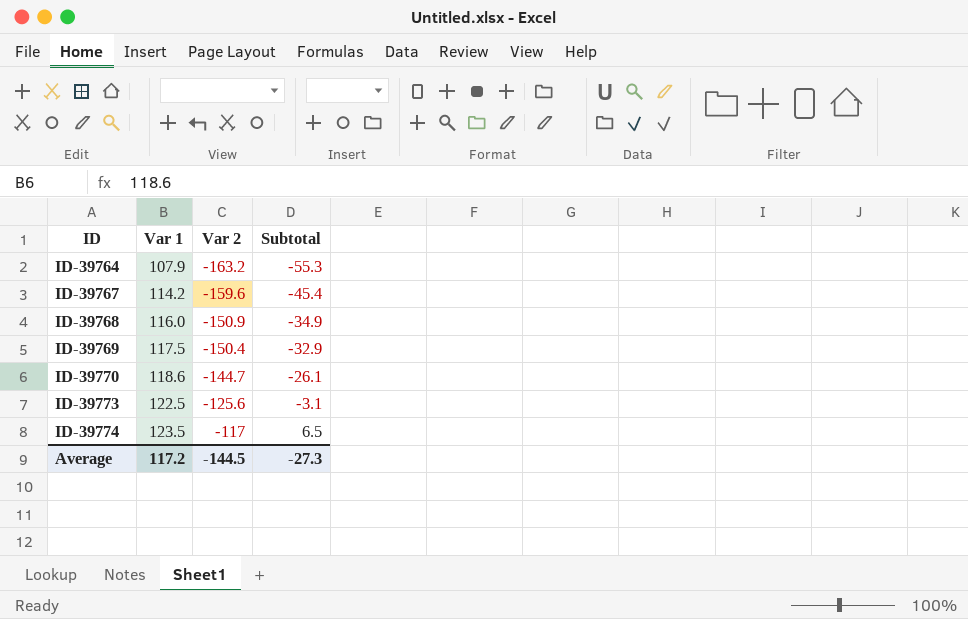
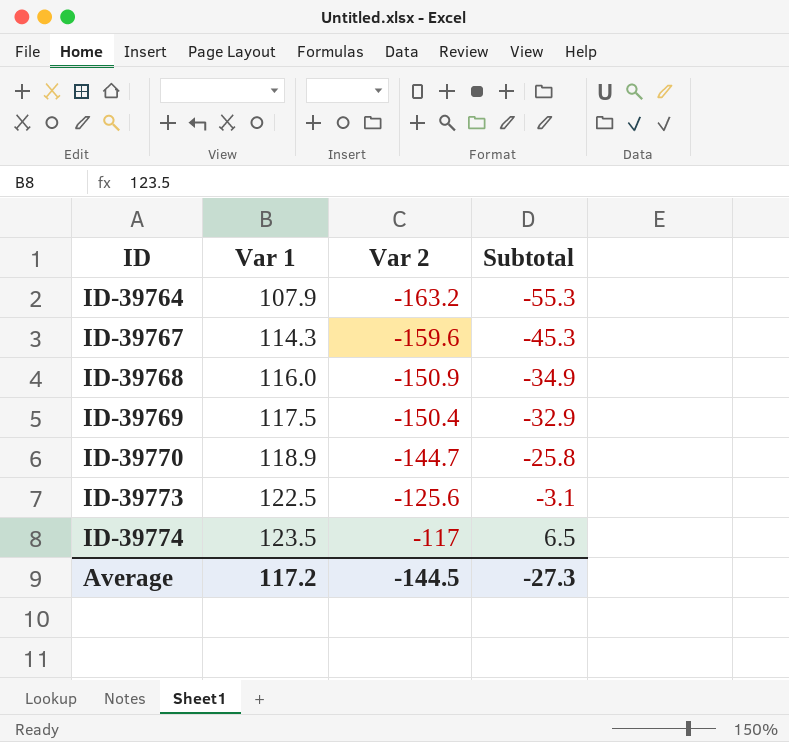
ID-39767 | Var 1: 114.2 -> 114.3
ID-39767 | Subtotal: -45.4 -> -45.3
ID-39770 | Var 1: 118.6 -> 118.9
ID-39770 | Subtotal: -26.1 -> -25.8

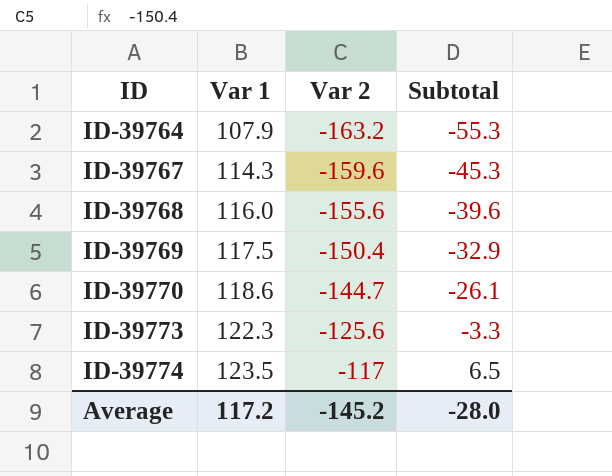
ID-39768 | Var 2: -150.9 -> -155.6
ID-39768 | Subtotal: -34.9 -> -39.6
ID-39770 | Var 1: 118.9 -> 118.6
ID-39770 | Subtotal: -25.8 -> -26.1
ID-39773 | Var 1: 122.5 -> 122.3
ID-39773 | Subtotal: -3.1 -> -3.3
Average | Var 2: -144.5 -> -145.2
Average | Subtotal: -27.3 -> -28.0

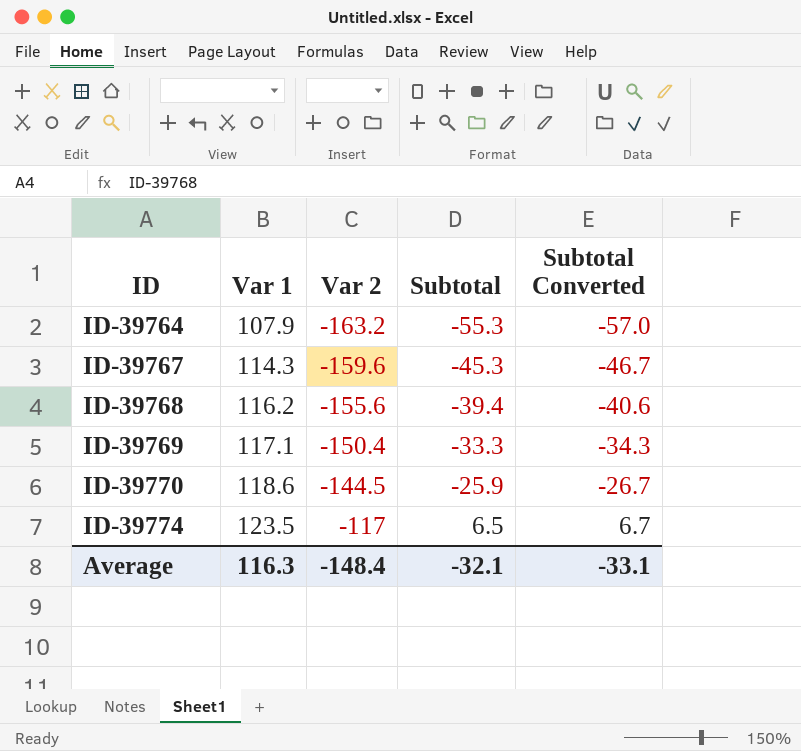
column Subtotal Converted | formula: none -> [Subtotal] * 1.03
row ID-39773: 122.3 | -125.6 | -3.3 -> none
ID-39768 | Var 1: 116.0 -> 116.2
ID-39768 | Subtotal: -39.6 -> -39.4
ID-39769 | Var 1: 117.5 -> 117.1
ID-39769 | Subtotal: -32.9 -> -33.3
ID-39770 | Var 2: -144.7 -> -144.5
ID-39770 | Subtotal: -26.1 -> -25.9
Average | Var 1: 117.2 -> 116.3
Average | Var 2: -145.2 -> -148.4
Average | Subtotal: -28.0 -> -32.1

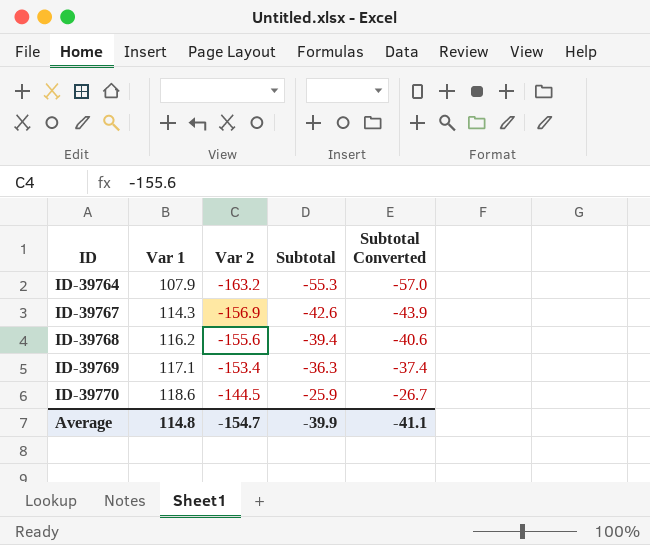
row ID-39774: 123.5 | -117 | 6.5 | 6.7 -> none
ID-39767 | Var 2: -159.6 -> -156.9
ID-39767 | Subtotal: -45.3 -> -42.6
ID-39767 | Subtotal Converted: -46.7 -> -43.9
ID-39769 | Var 2: -150.4 -> -153.4
ID-39769 | Subtotal: -33.3 -> -36.3
ID-39769 | Subtotal Converted: -34.3 -> -37.4
Average | Var 1: 116.3 -> 114.8
Average | Var 2: -148.4 -> -154.7
Average | Subtotal: -32.1 -> -39.9
Average | Subtotal Converted: -33.1 -> -41.1

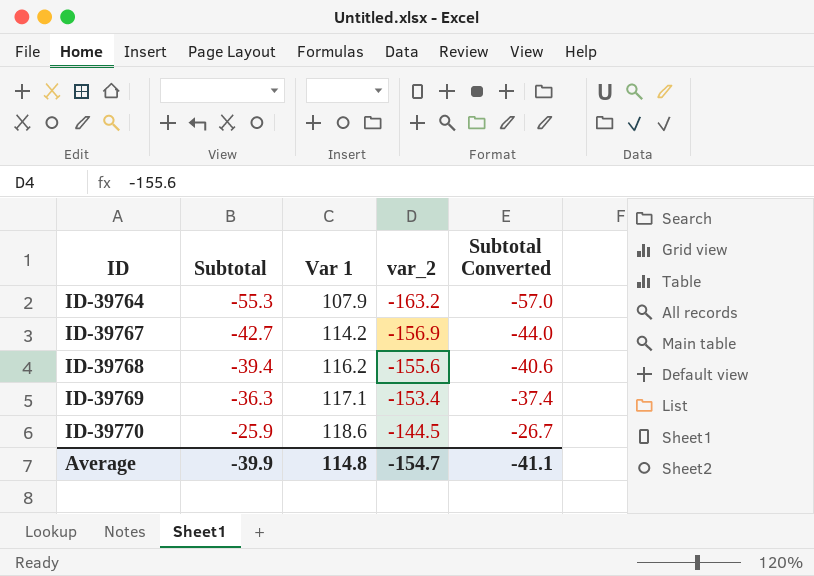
column Subtotal | position: 4 -> 2
column name: Var 2 -> var_2
ID-39767 | Subtotal: -42.6 -> -42.7
ID-39767 | Var 1: 114.3 -> 114.2
ID-39767 | Subtotal Converted: -43.9 -> -44.0

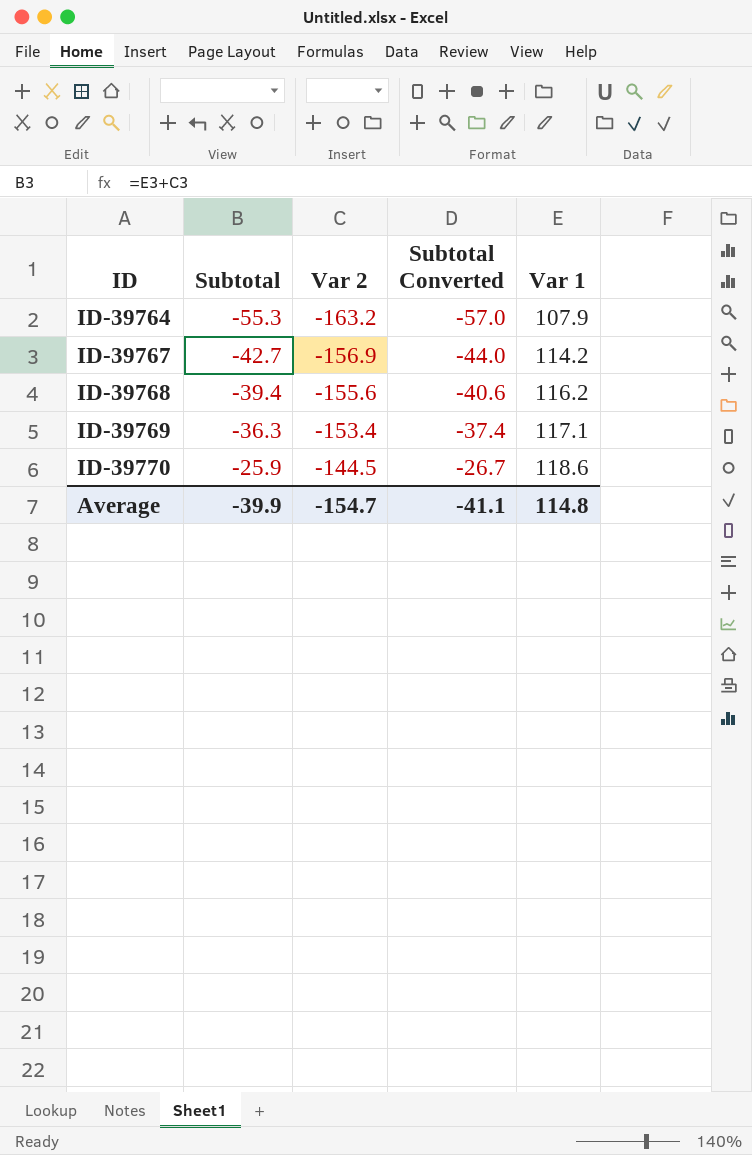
column name: var_2 -> Var 2
column Var 1 | position: 3 -> 5

